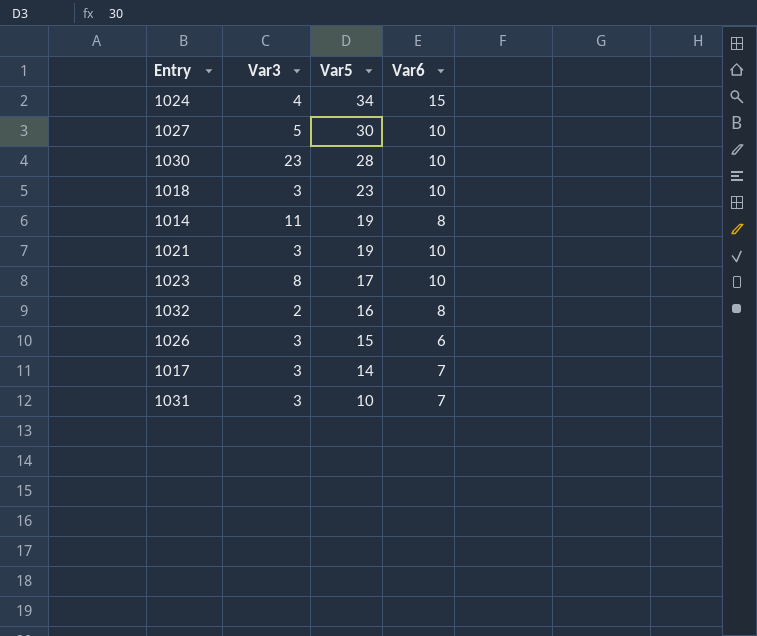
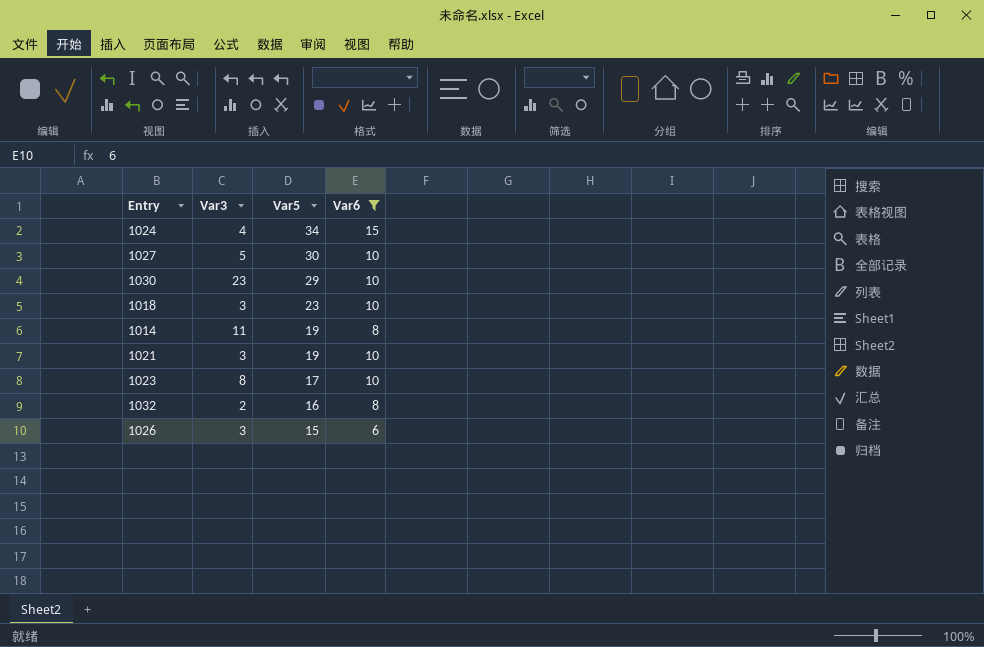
filter: none -> Var6 != 7
1030 | Var5: 28 -> 29

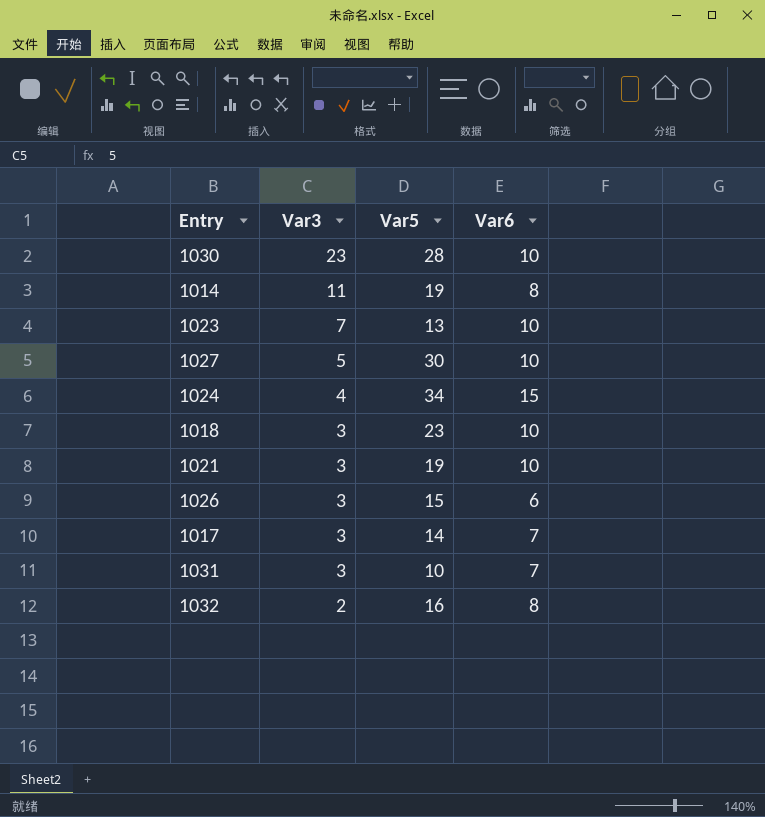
filter: Var6 != 7 -> none
row order: Var5 descending -> Var3 descending
1030 | Var5: 29 -> 28
1023 | Var3: 8 -> 7
1023 | Var5: 17 -> 13

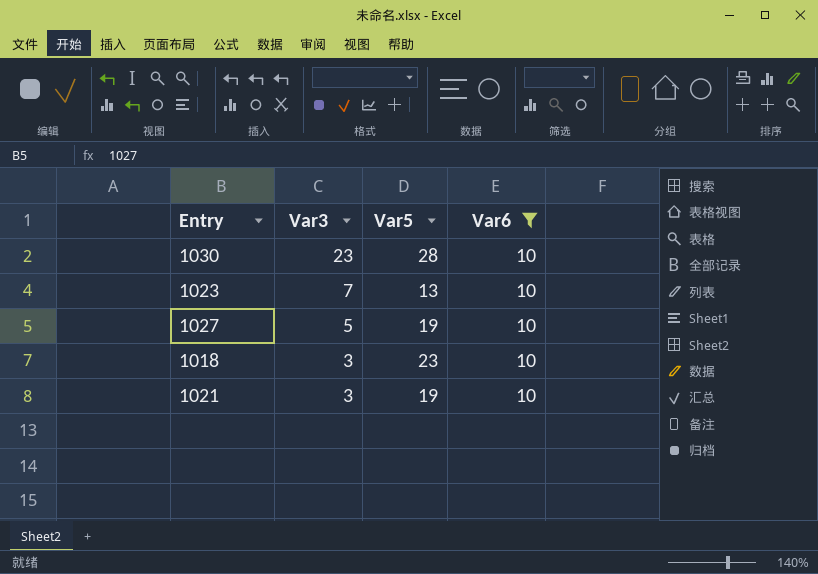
filter: none -> Var6 = 10
1027 | Var5: 30 -> 19

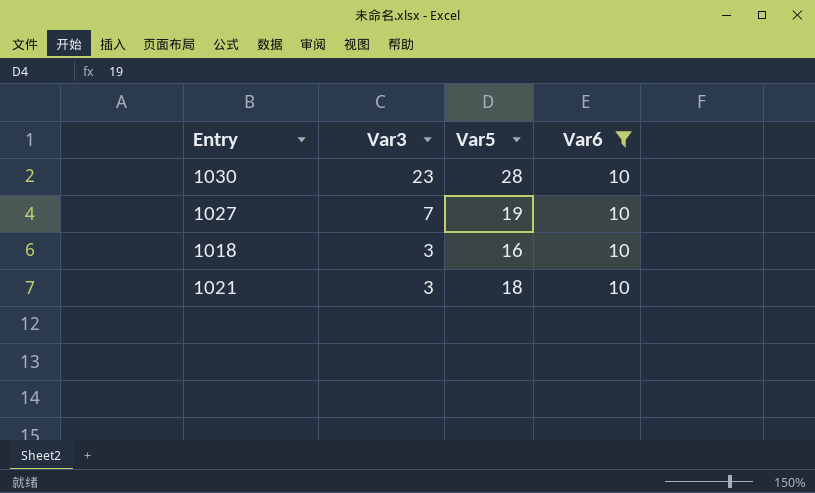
row 1023: 7 | 13 | 10 -> none
1027 | Var3: 5 -> 7
1018 | Var5: 23 -> 16
1021 | Var5: 19 -> 18

